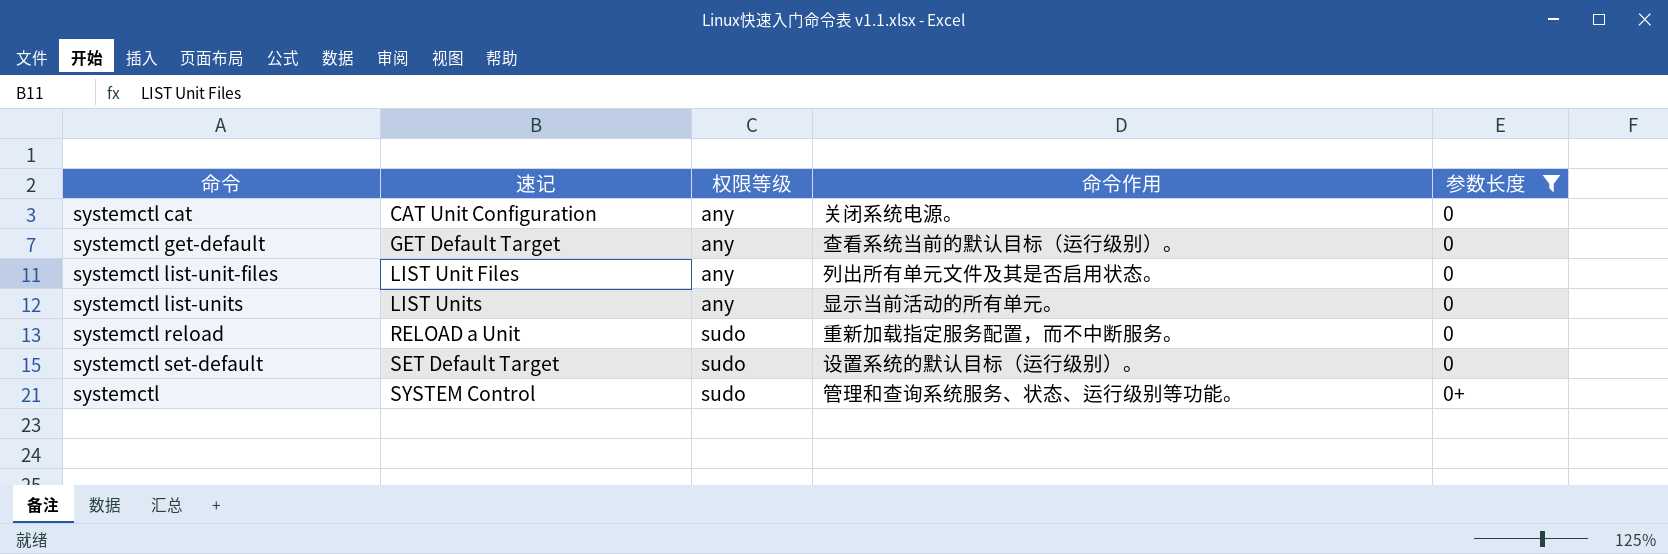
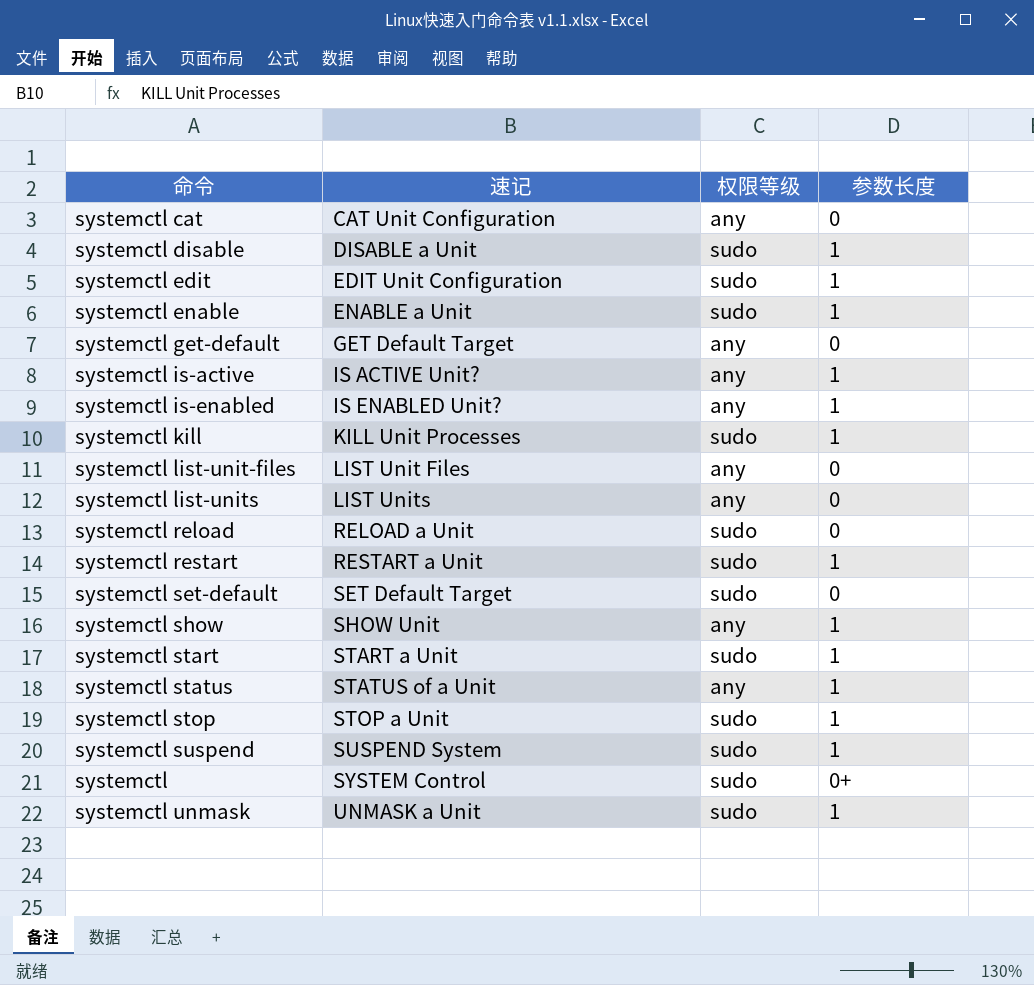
filter: 参数长度 != 1 -> none
column 命令作用 | position: 4 -> none

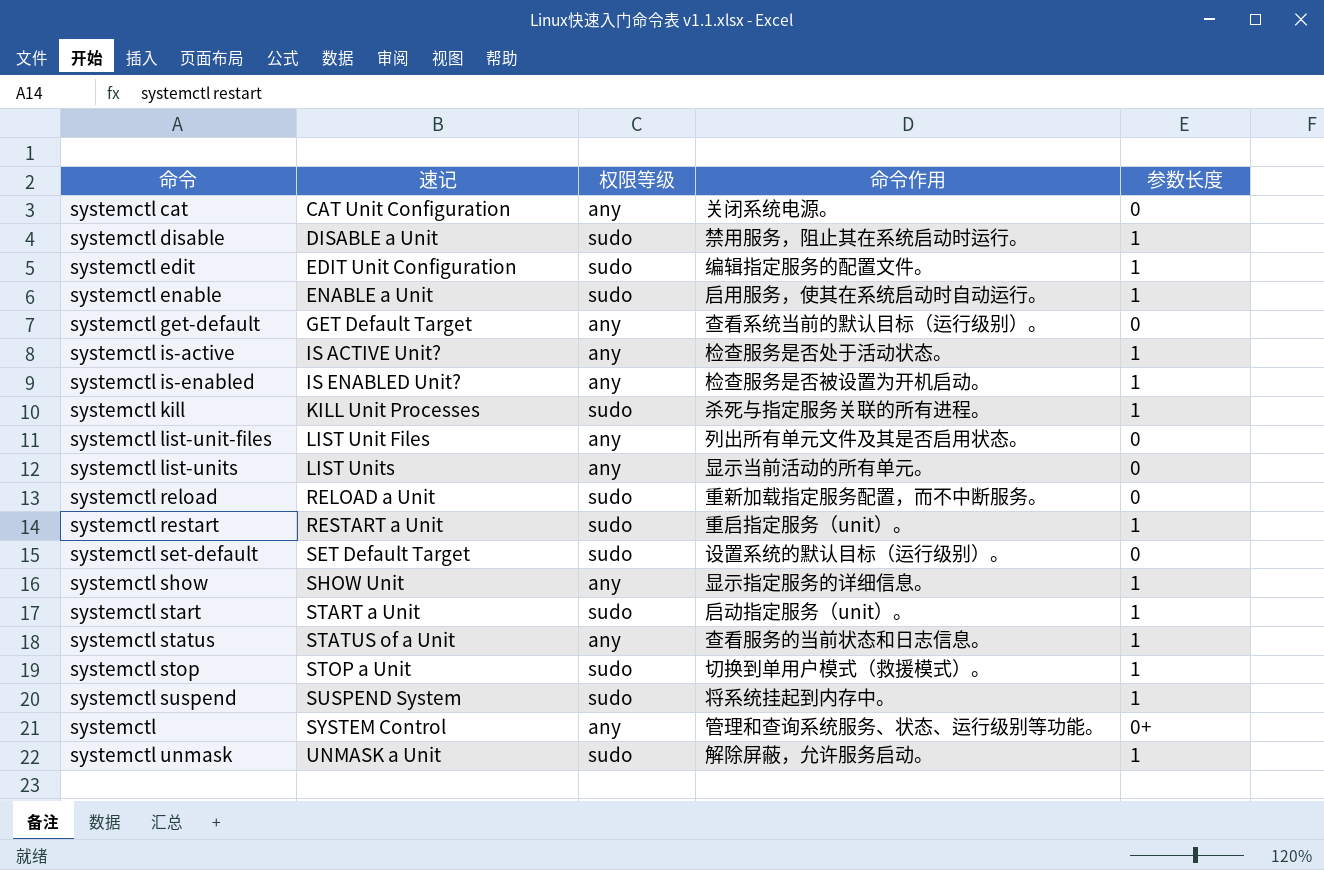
column 命令作用 | position: none -> 4
systemctl | 权限等级: sudo -> any

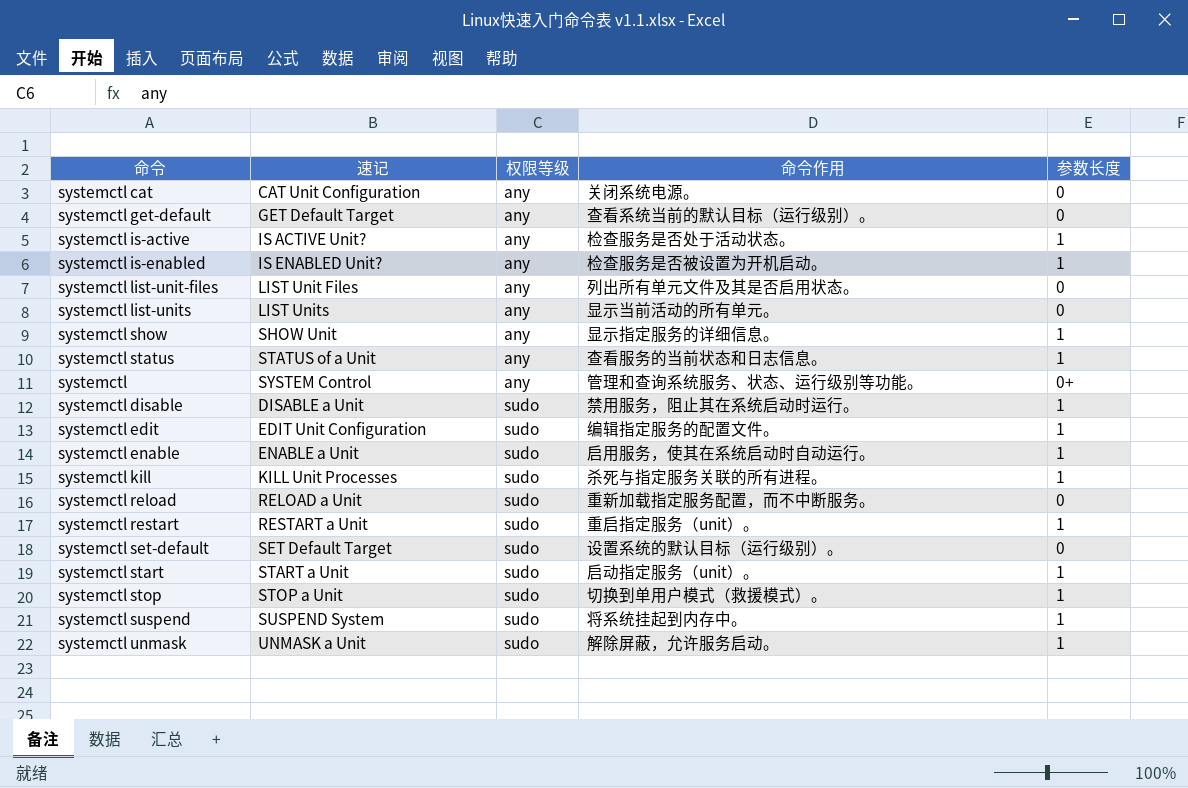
row order: 速记 ascending -> 权限等级 ascending

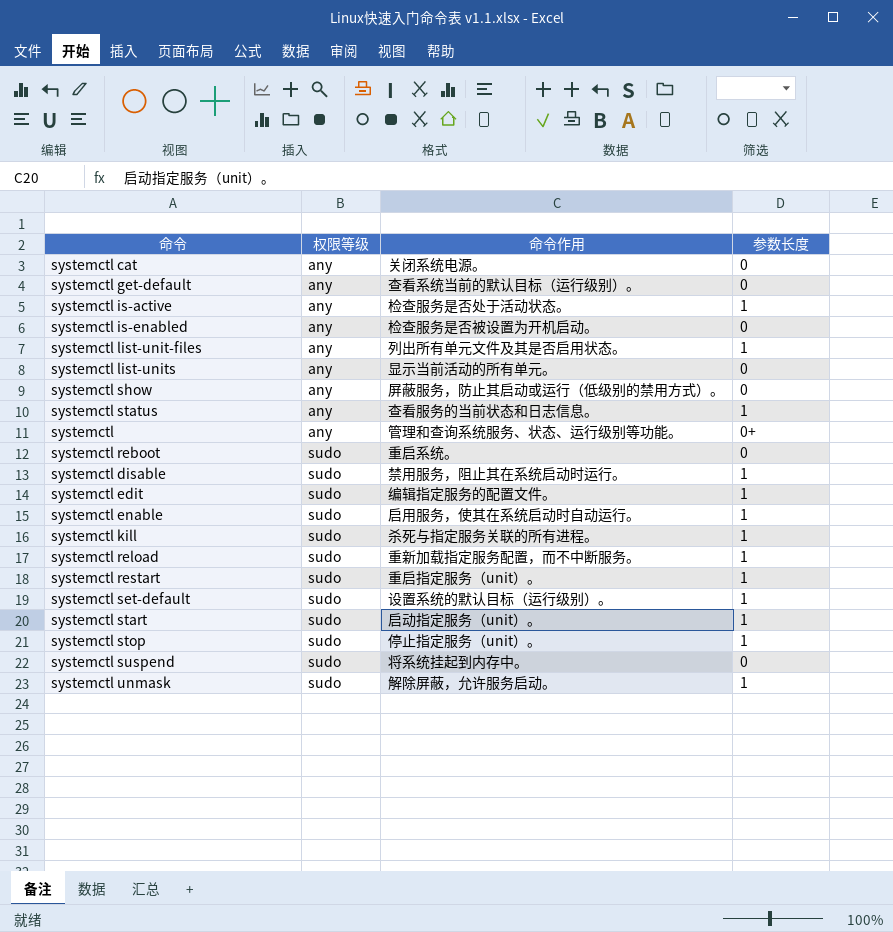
column 速记 | position: 2 -> none
systemctl is-enabled | 参数长度: 1 -> 0
systemctl list-unit-files | 参数长度: 0 -> 1
systemctl show | 命令作用: 显示指定服务的详细信息。 -> 屏蔽服务，防止其启动或运行（低级别的禁用方式）。
systemctl show | 参数长度: 1 -> 0
row systemctl reboot: none -> sudo | 重启系统。 | 0
systemctl reload | 参数长度: 0 -> 1
systemctl set-default | 参数长度: 0 -> 1
systemctl stop | 命令作用: 切换到单用户模式（救援模式）。 -> 停止指定服务（unit）。
systemctl suspend | 参数长度: 1 -> 0

